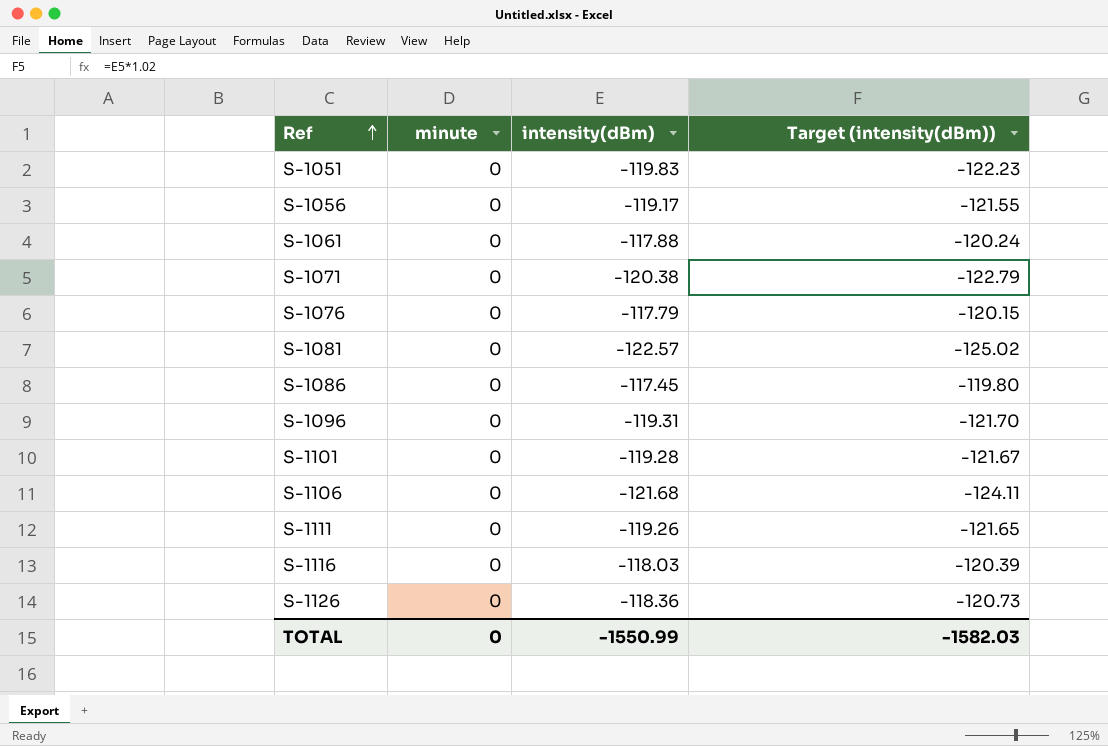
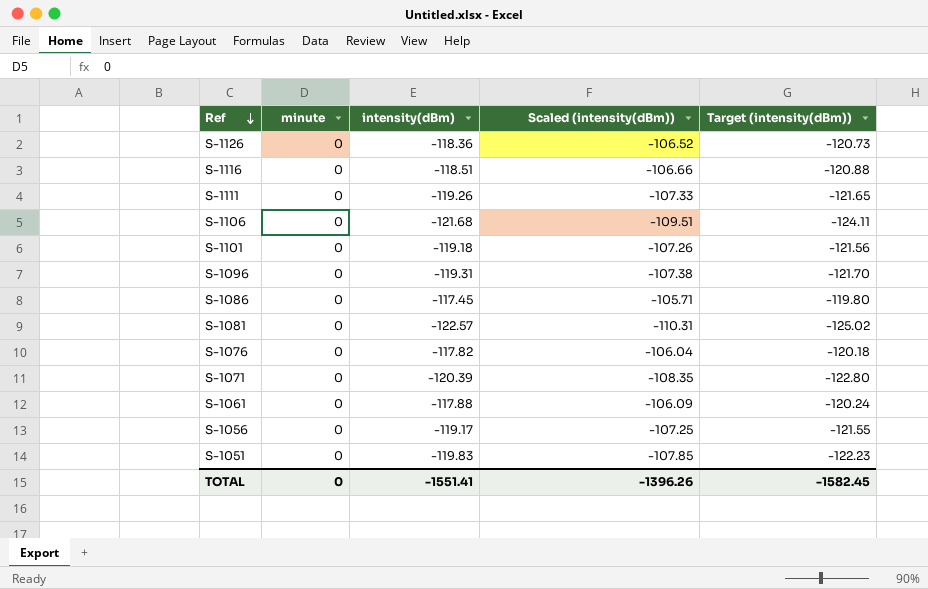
row order: Ref ascending -> Ref descending
column Scaled (intensity(dBm)) | formula: none -> [intensity(dBm)] * 0.9
S-1116 | intensity(dBm): -118.03 -> -118.51
S-1116 | Target (intensity(dBm)): -120.39 -> -120.88
S-1101 | intensity(dBm): -119.28 -> -119.18
S-1101 | Target (intensity(dBm)): -121.67 -> -121.56
S-1076 | intensity(dBm): -117.79 -> -117.82
S-1076 | Target (intensity(dBm)): -120.15 -> -120.18
S-1071 | intensity(dBm): -120.38 -> -120.39
S-1071 | Target (intensity(dBm)): -122.79 -> -122.80
TOTAL | intensity(dBm): -1550.99 -> -1551.41
TOTAL | Target (intensity(dBm)): -1582.03 -> -1582.45

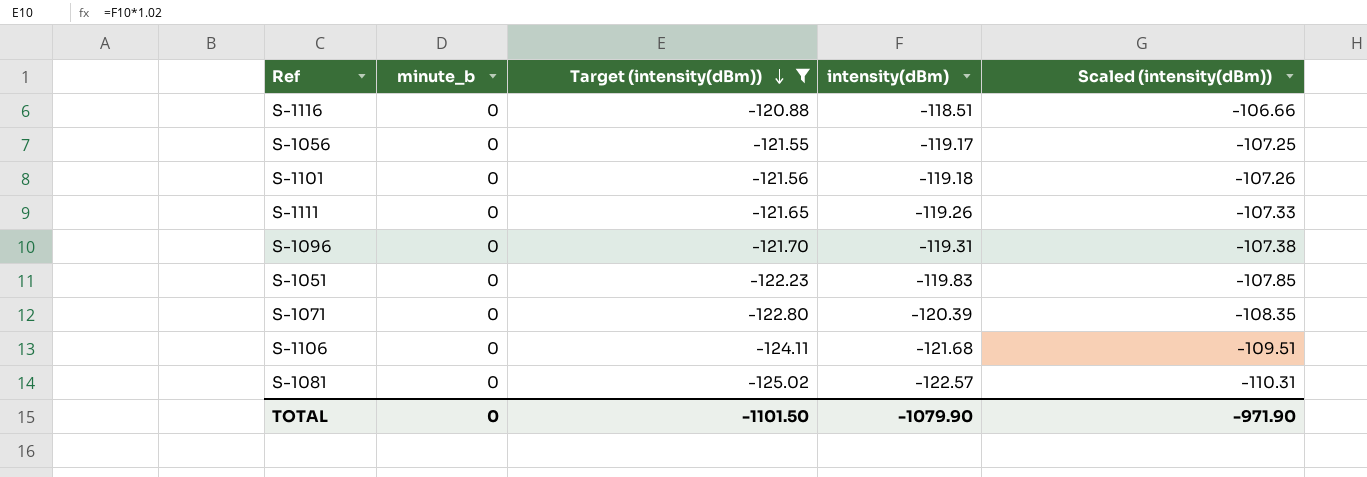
filter: none -> Target (intensity(dBm)) <= -120.88
row order: Ref descending -> Target (intensity(dBm)) descending
column name: minute -> minute_b
column Target (intensity(dBm)) | position: 5 -> 3
TOTAL | Target (intensity(dBm)): -1582.45 -> -1101.50
TOTAL | intensity(dBm): -1551.41 -> -1079.90
TOTAL | Scaled (intensity(dBm)): -1396.26 -> -971.90

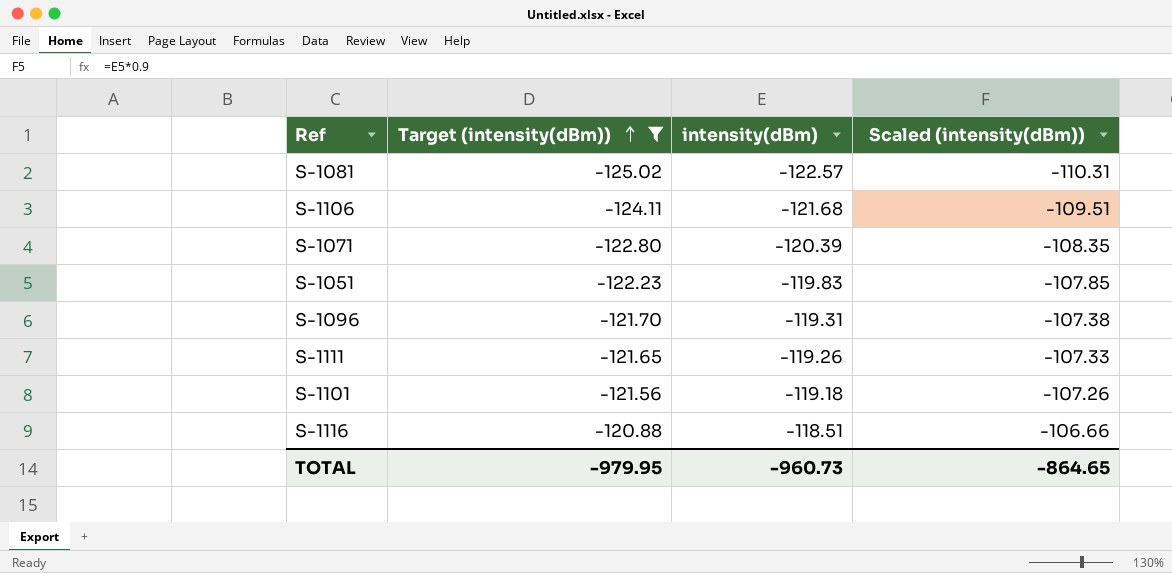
row order: Target (intensity(dBm)) descending -> Target (intensity(dBm)) ascending
column minute_b | position: 2 -> none
row S-1056: 0 | -121.55 | -119.17 | -107.25 -> none
TOTAL | Target (intensity(dBm)): -1101.50 -> -979.95
TOTAL | intensity(dBm): -1079.90 -> -960.73
TOTAL | Scaled (intensity(dBm)): -971.90 -> -864.65

